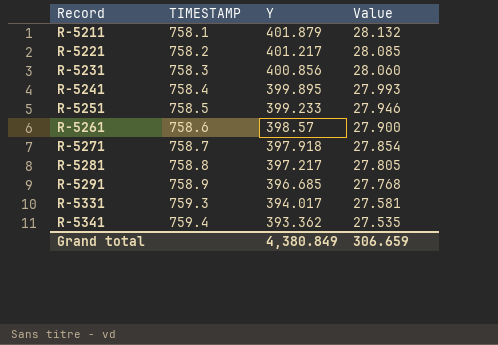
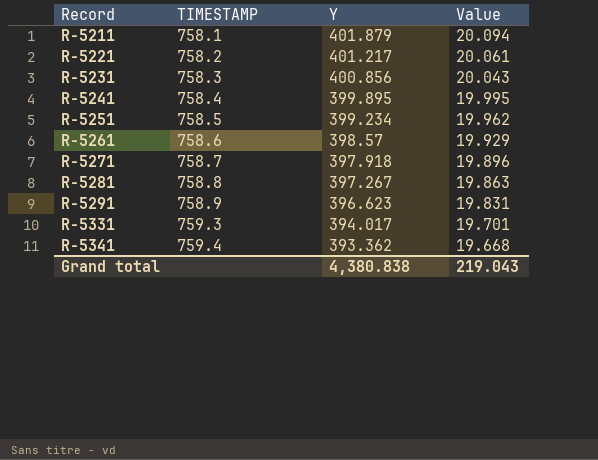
column Value | formula: [Y] * 0.07 -> [Y] * 0.05
R-5251 | Y: 399.233 -> 399.234
R-5281 | Y: 397.217 -> 397.267
R-5291 | Y: 396.685 -> 396.623
Grand total | Y: 4,380.849 -> 4,380.838
Grand total | Value: 306.659 -> 219.043

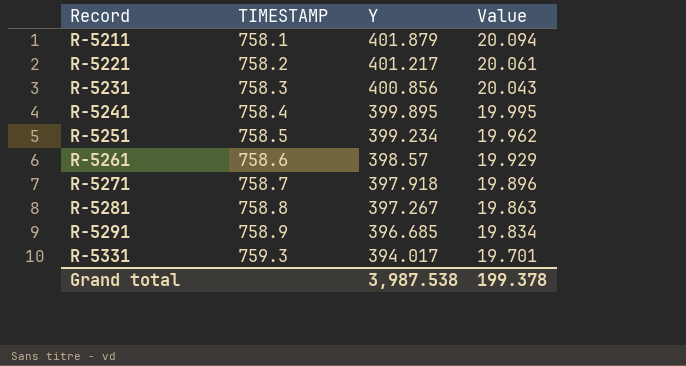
row R-5341: 759.4 | 393.362 | 19.668 -> none
R-5291 | Y: 396.623 -> 396.685
R-5291 | Value: 19.831 -> 19.834
Grand total | Y: 4,380.838 -> 3,987.538
Grand total | Value: 219.043 -> 199.378

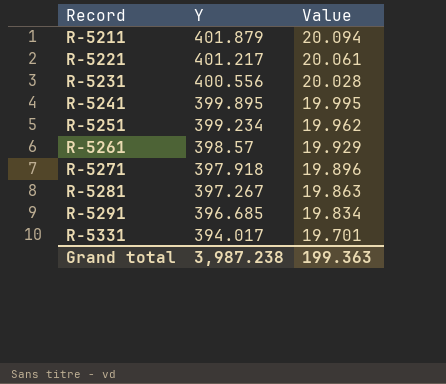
column TIMESTAMP | position: 2 -> none
R-5231 | Y: 400.856 -> 400.556
R-5231 | Value: 20.043 -> 20.028
Grand total | Y: 3,987.538 -> 3,987.238
Grand total | Value: 199.378 -> 199.363

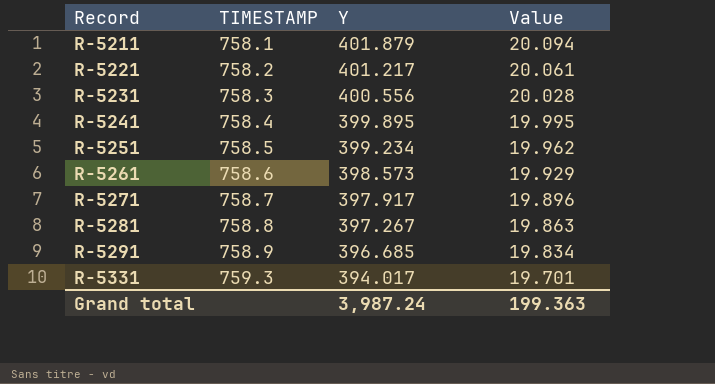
column TIMESTAMP | position: none -> 2
R-5261 | Y: 398.57 -> 398.573
R-5271 | Y: 397.918 -> 397.917
Grand total | Y: 3,987.238 -> 3,987.24

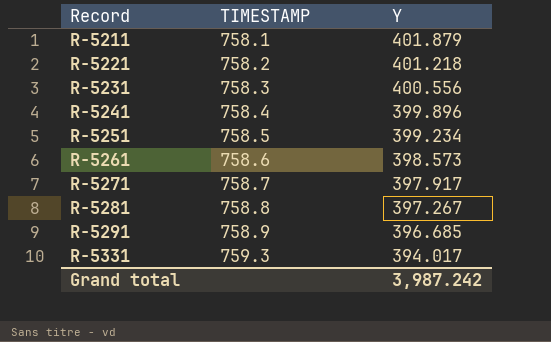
column Value | formula: [Y] * 0.05 -> none
R-5221 | Y: 401.217 -> 401.218
R-5241 | Y: 399.895 -> 399.896
Grand total | Y: 3,987.24 -> 3,987.242

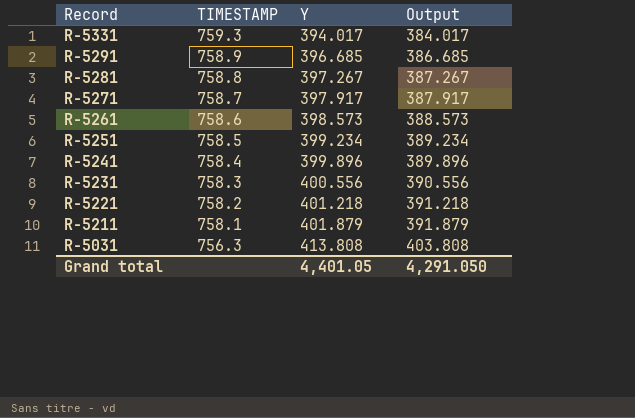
row order: Record ascending -> Record descending
column Output | formula: none -> [Y] - 10
row R-5031: none -> 756.3 | 413.808 | 403.808
Grand total | Y: 3,987.242 -> 4,401.05

